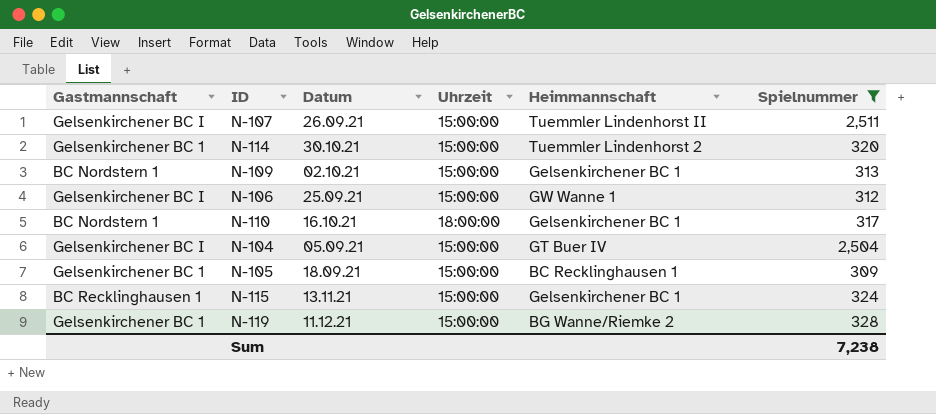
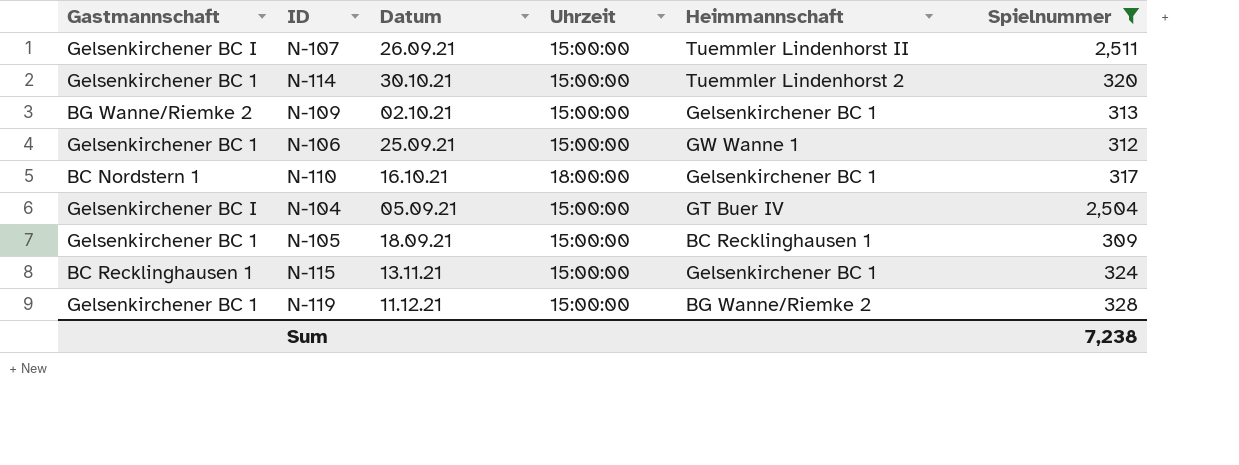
N-109 | Gastmannschaft: BC Nordstern 1 -> BG Wanne/Riemke 2
N-106 | Gastmannschaft: Gelsenkirchener BC I -> Gelsenkirchener BC 1

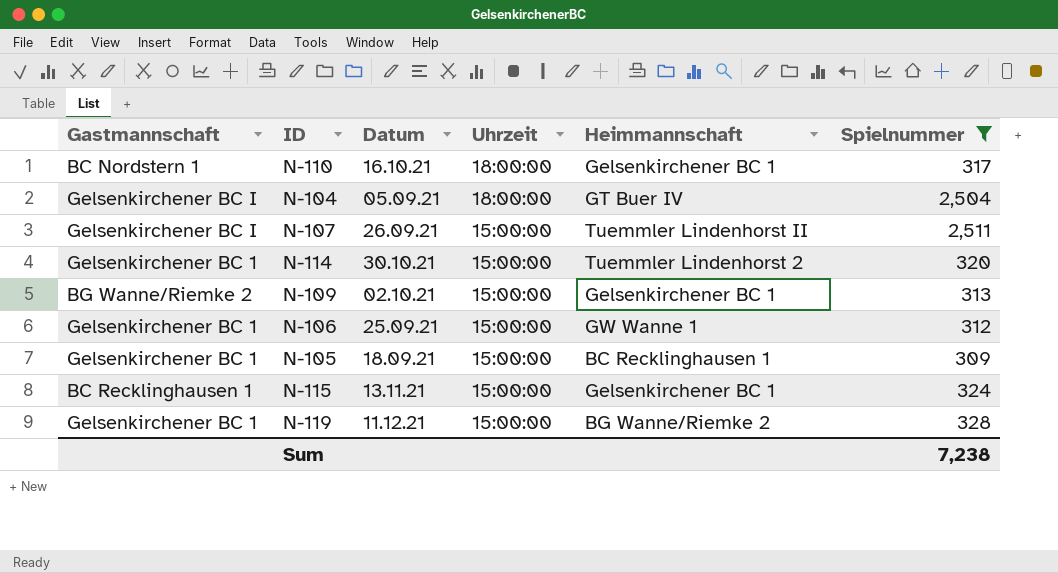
row order: none -> Uhrzeit descending
N-104 | Uhrzeit: 15:00:00 -> 18:00:00

